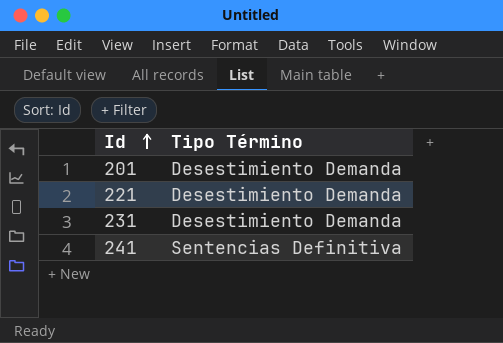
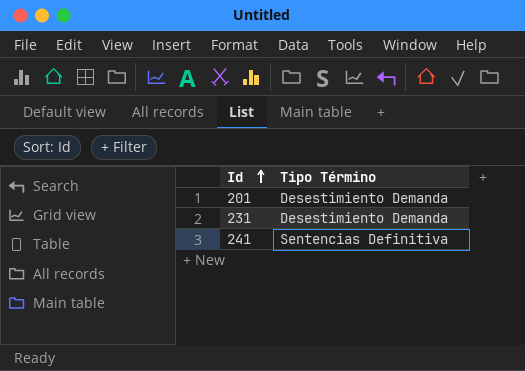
row 221: Desestimiento Demanda -> none

